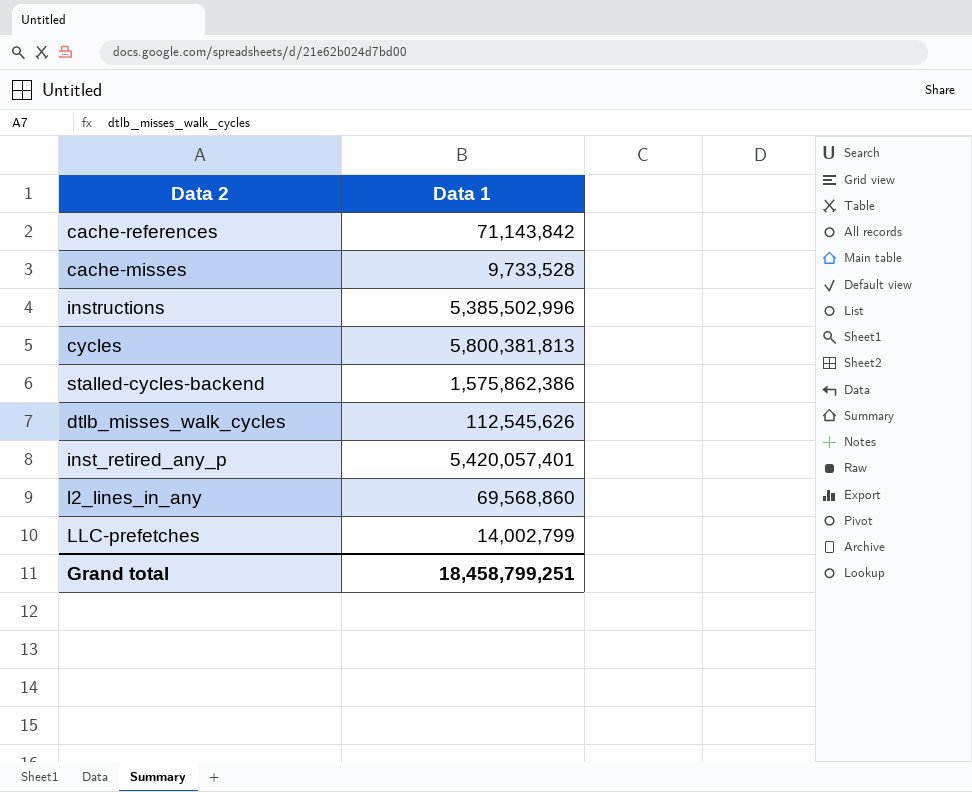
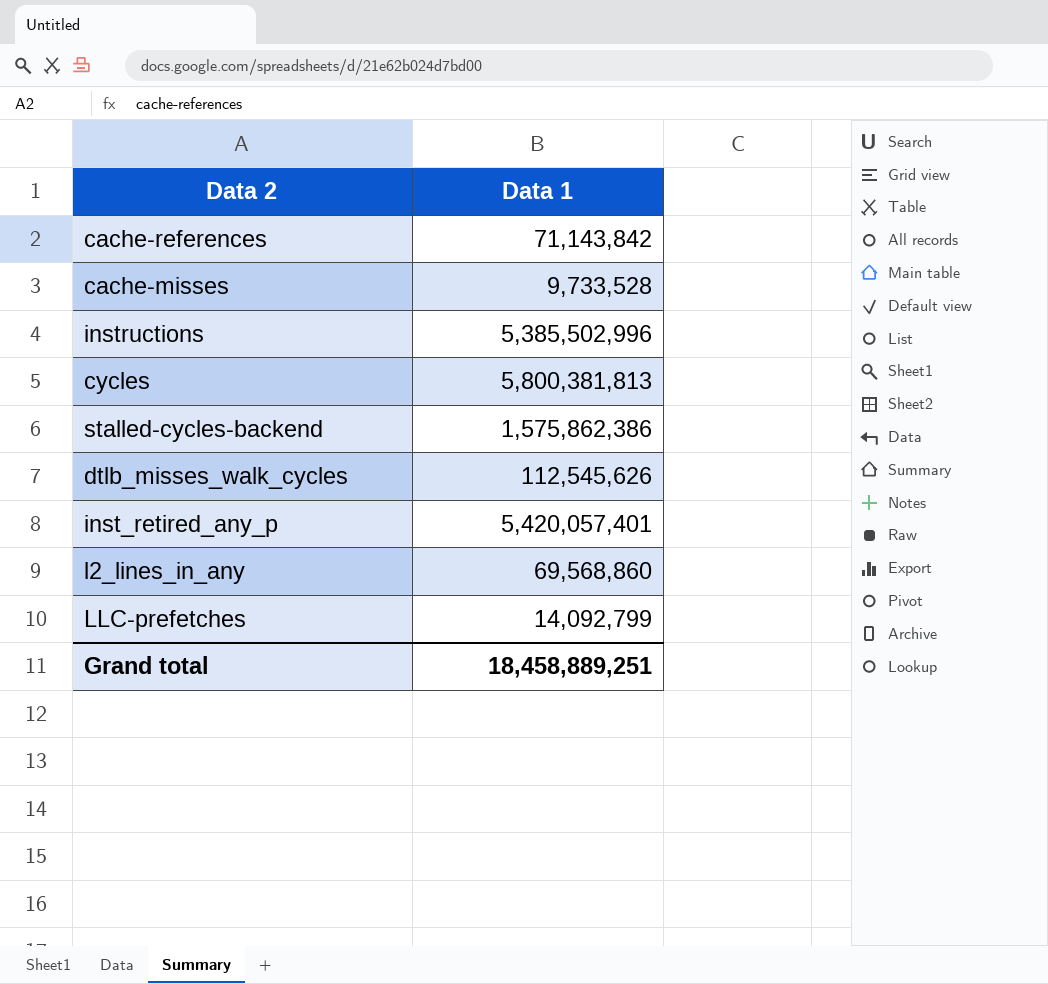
LLC-prefetches | Data 1: 14,002,799 -> 14,092,799
Grand total | Data 1: 18,458,799,251 -> 18,458,889,251

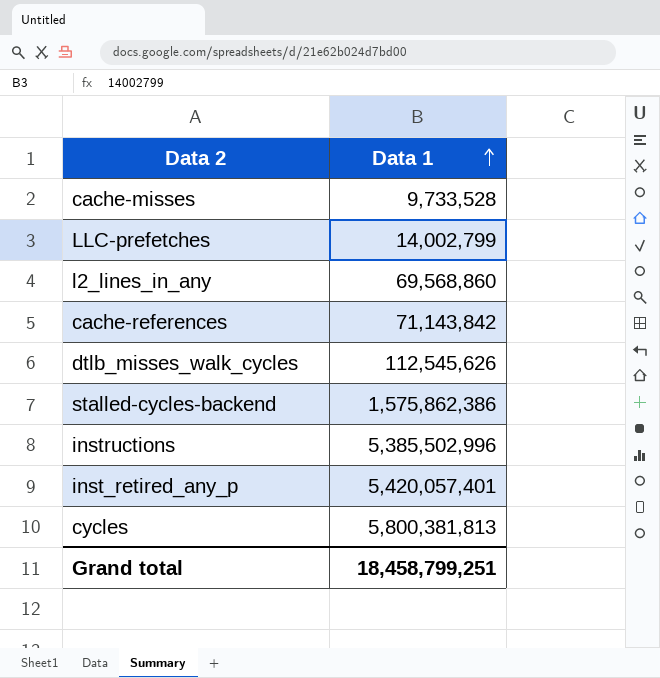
row order: none -> Data 1 ascending
LLC-prefetches | Data 1: 14,092,799 -> 14,002,799
Grand total | Data 1: 18,458,889,251 -> 18,458,799,251

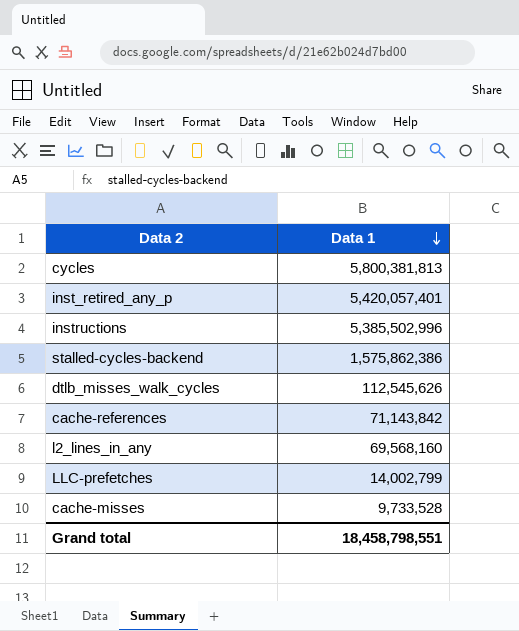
row order: Data 1 ascending -> Data 1 descending
l2_lines_in_any | Data 1: 69,568,860 -> 69,568,160
Grand total | Data 1: 18,458,799,251 -> 18,458,798,551

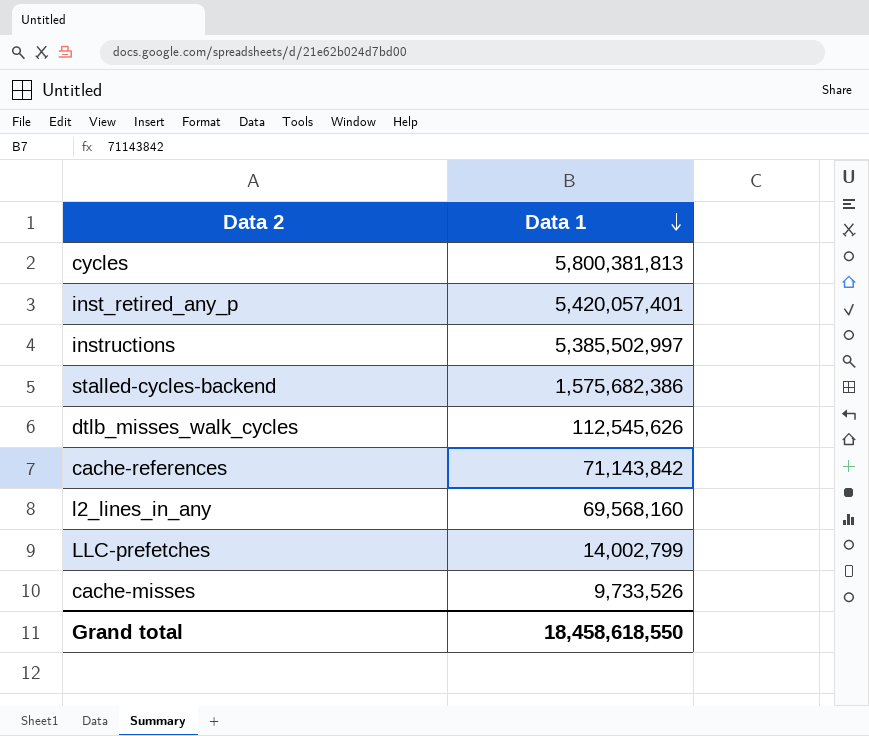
instructions | Data 1: 5,385,502,996 -> 5,385,502,997
stalled-cycles-backend | Data 1: 1,575,862,386 -> 1,575,682,386
cache-misses | Data 1: 9,733,528 -> 9,733,526
Grand total | Data 1: 18,458,798,551 -> 18,458,618,550

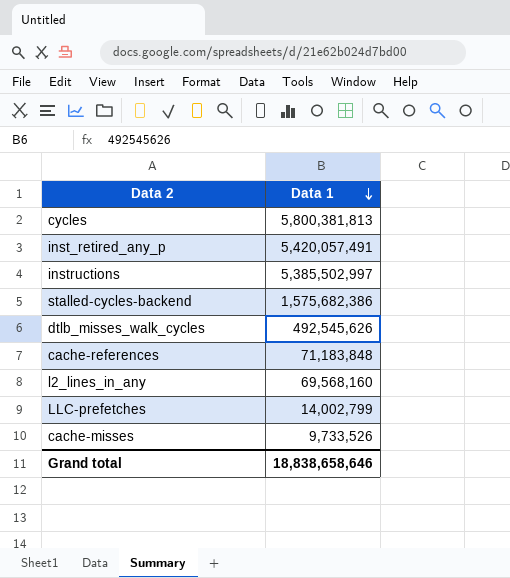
inst_retired_any_p | Data 1: 5,420,057,401 -> 5,420,057,491
dtlb_misses_walk_cycles | Data 1: 112,545,626 -> 492,545,626
cache-references | Data 1: 71,143,842 -> 71,183,848
Grand total | Data 1: 18,458,618,550 -> 18,838,658,646

